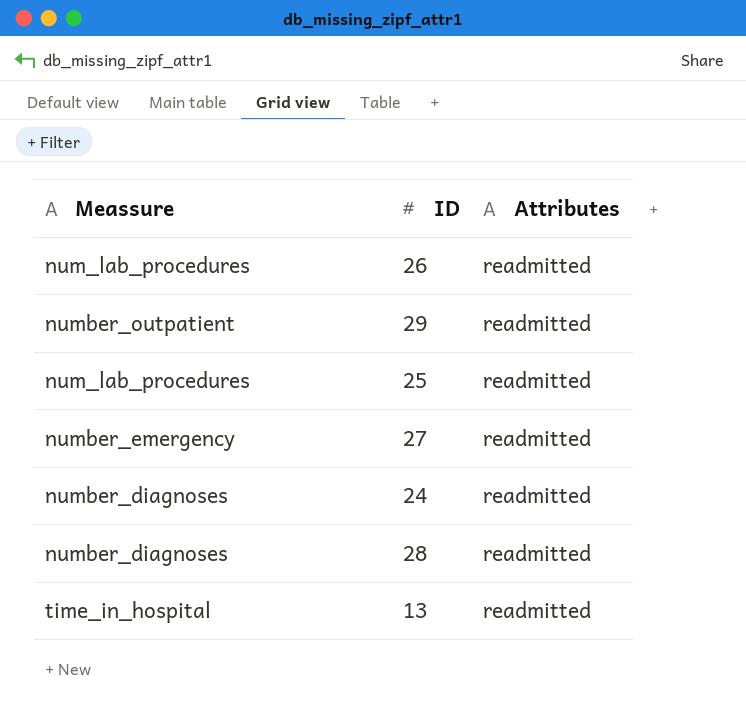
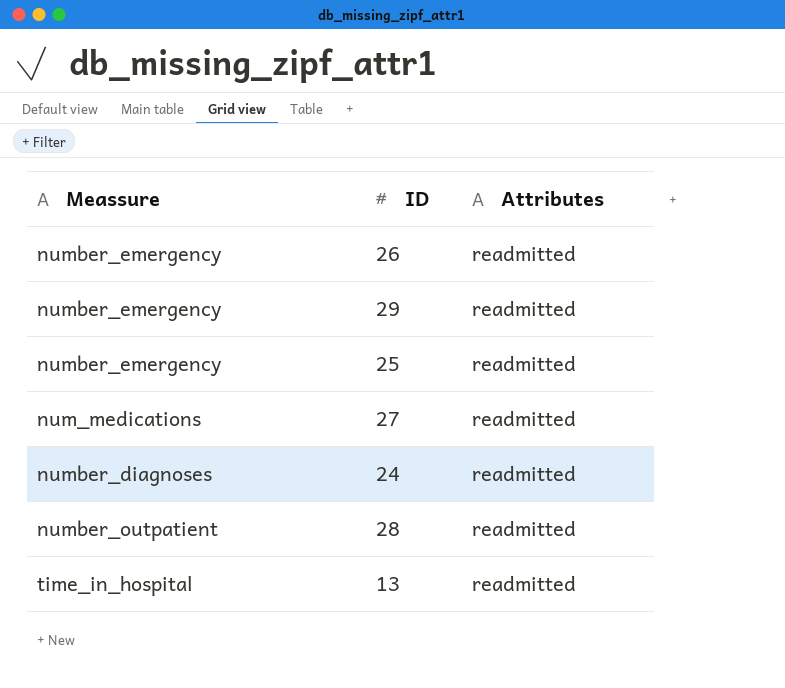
26 | Meassure: num_lab_procedures -> number_emergency
29 | Meassure: number_outpatient -> number_emergency
25 | Meassure: num_lab_procedures -> number_emergency
27 | Meassure: number_emergency -> num_medications
28 | Meassure: number_diagnoses -> number_outpatient

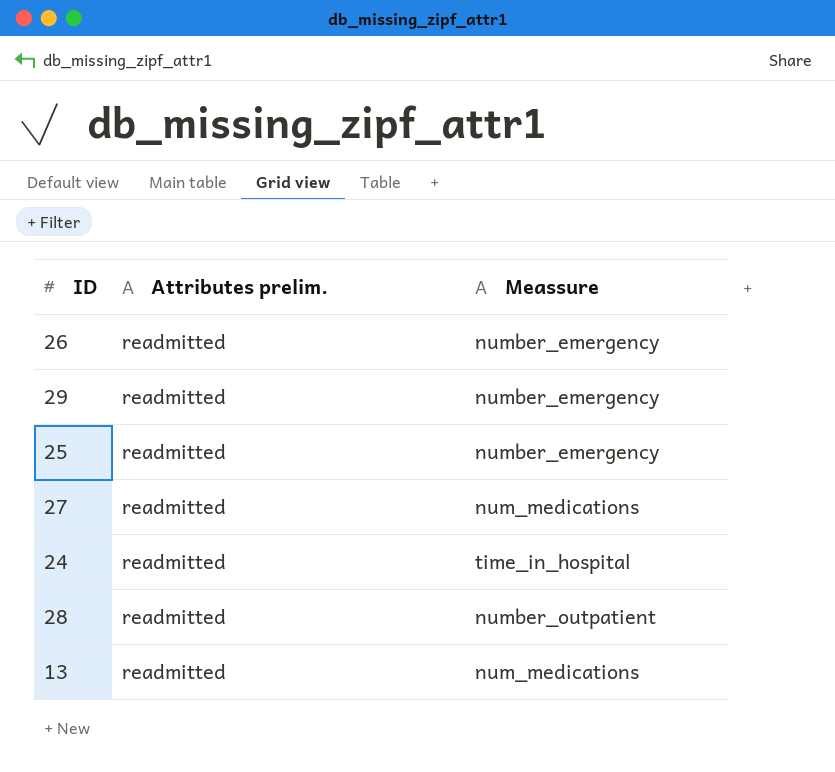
column name: Attributes -> Attributes prelim.
column Meassure | position: 1 -> 3
24 | Meassure: number_diagnoses -> time_in_hospital
13 | Meassure: time_in_hospital -> num_medications

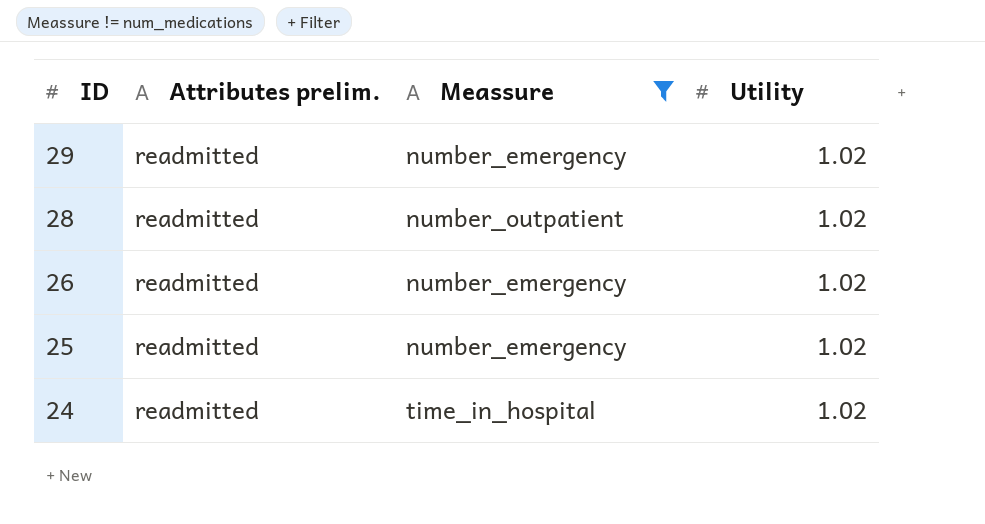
filter: none -> Meassure != num_medications
row order: none -> ID descending
column Utility | position: none -> 4

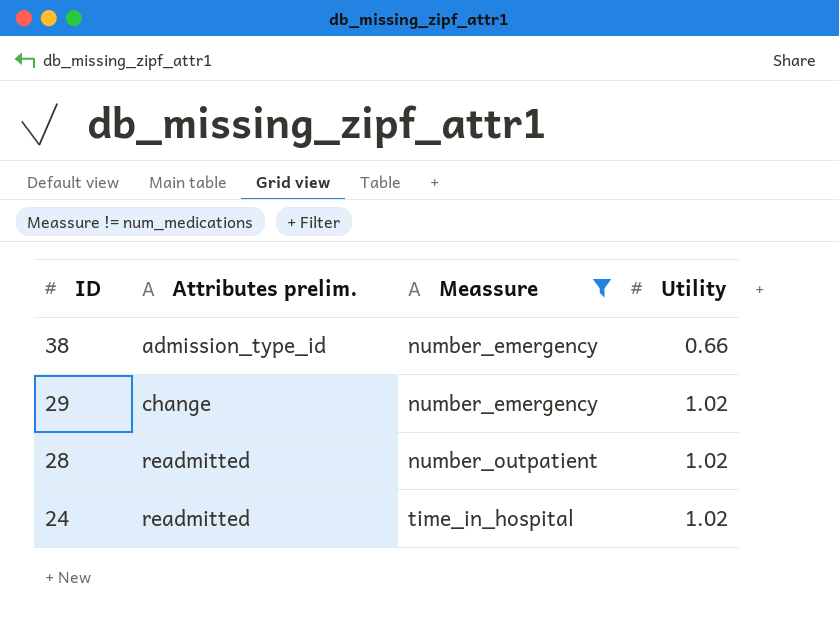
row 26: readmitted | number_emergency | 1.02 -> none
row 25: readmitted | number_emergency | 1.02 -> none
row 38: none -> admission_type_id | number_emergency | 0.66
29 | Attributes prelim.: readmitted -> change

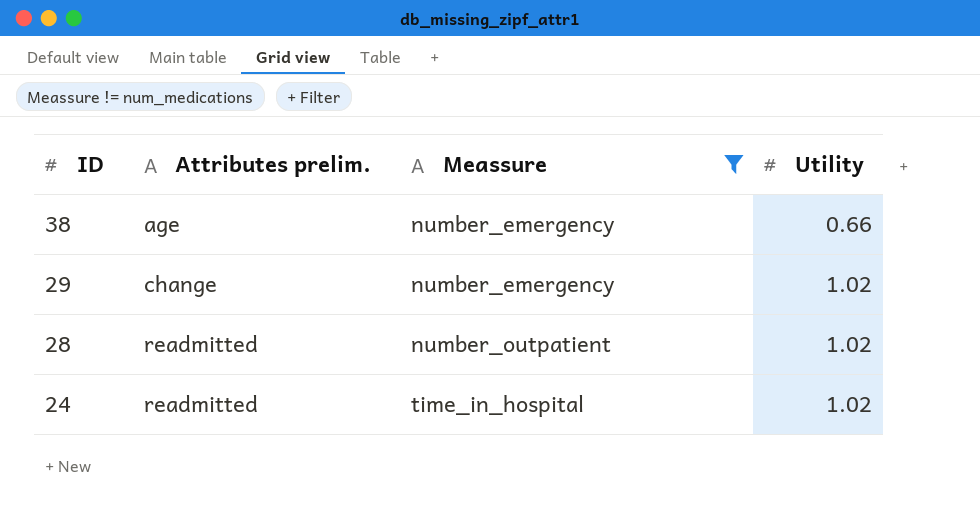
38 | Attributes prelim.: admission_type_id -> age

